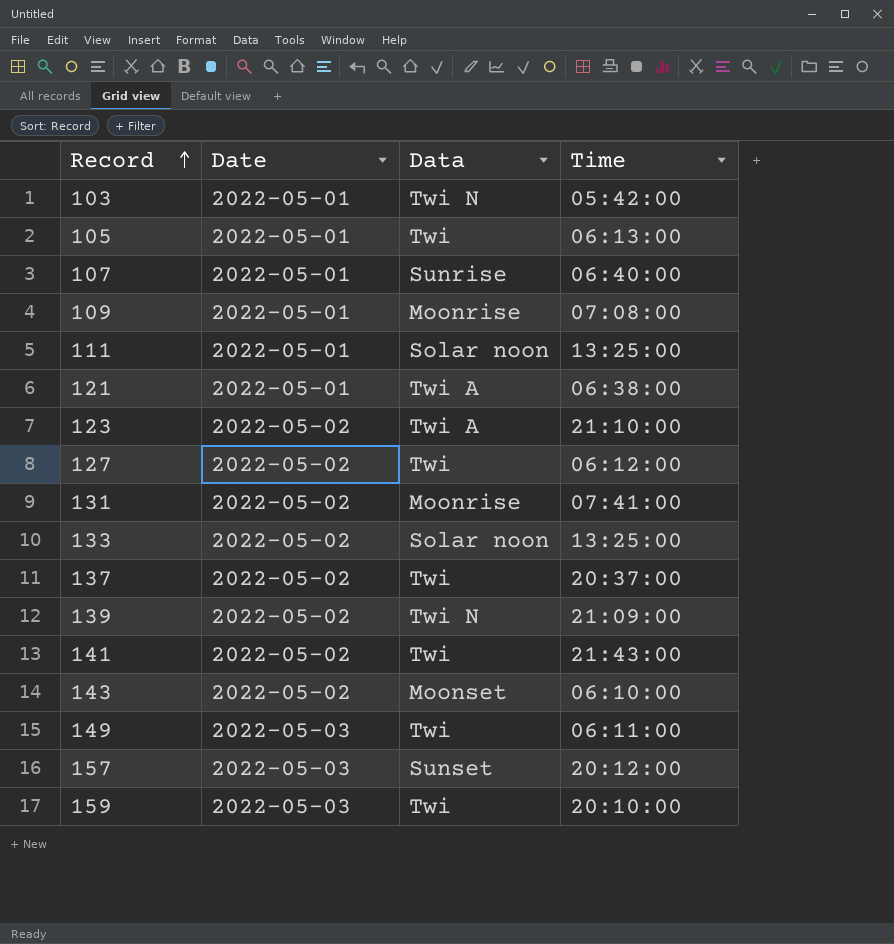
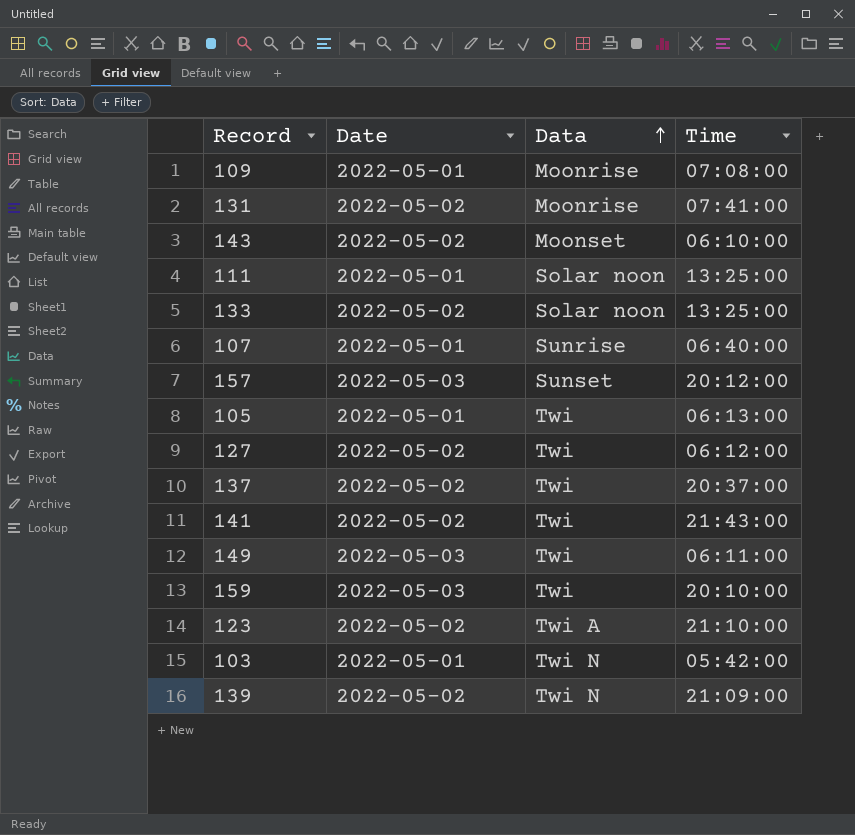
row order: Record ascending -> Data ascending
row 121: 2022-05-01 | Twi A | 06:38:00 -> none

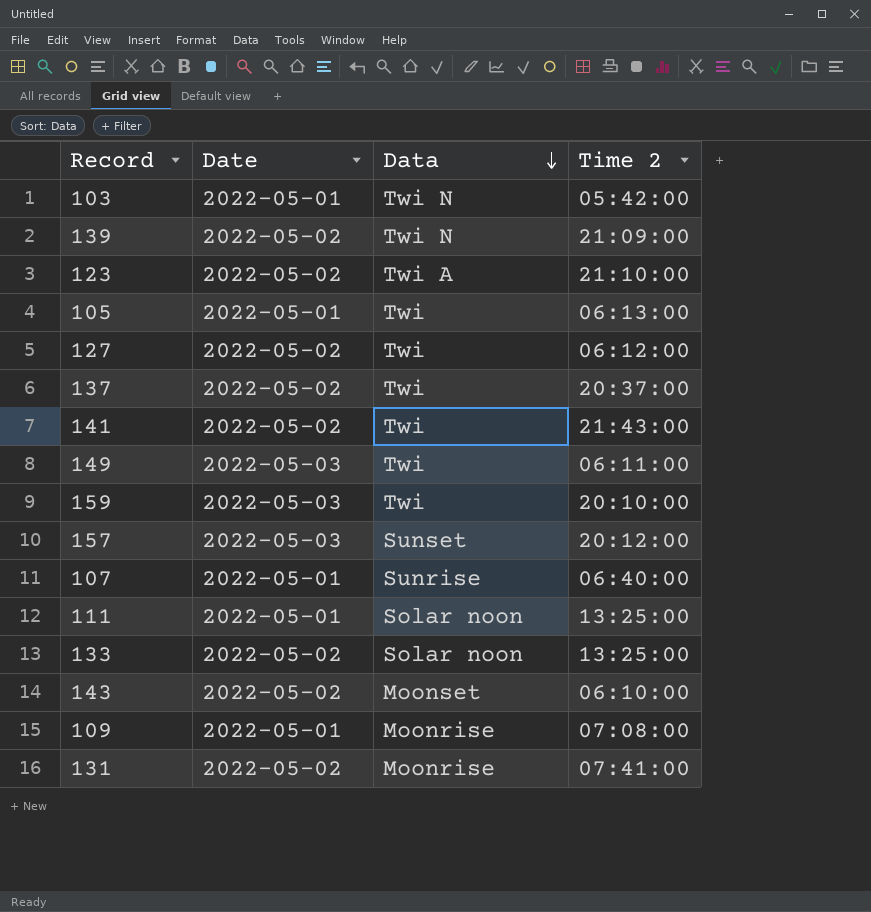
row order: Data ascending -> Data descending
column name: Time -> Time 2

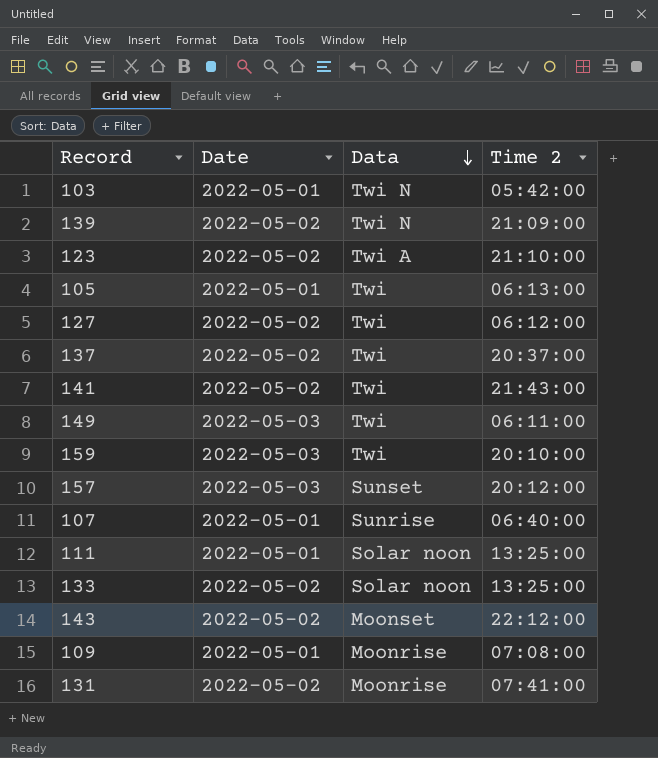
143 | Time 2: 06:10:00 -> 22:12:00

